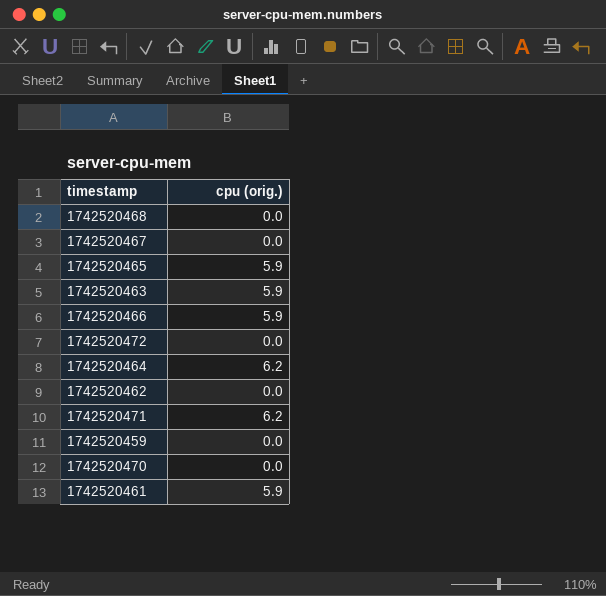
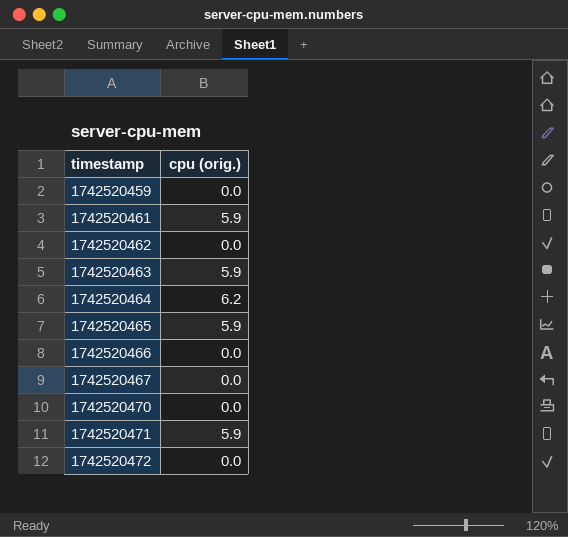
row order: none -> timestamp ascending
row 1742520468: 0.0 -> none
1742520466 | cpu (orig.): 5.9 -> 0.0
1742520471 | cpu (orig.): 6.2 -> 5.9

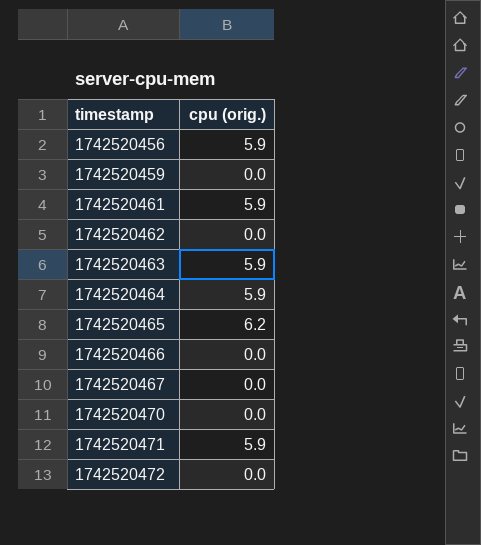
row 1742520456: none -> 5.9
1742520464 | cpu (orig.): 6.2 -> 5.9
1742520465 | cpu (orig.): 5.9 -> 6.2

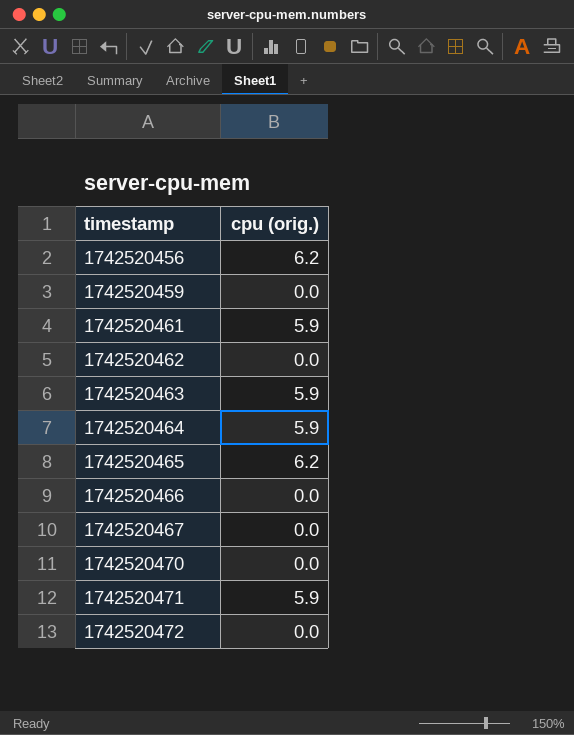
1742520456 | cpu (orig.): 5.9 -> 6.2

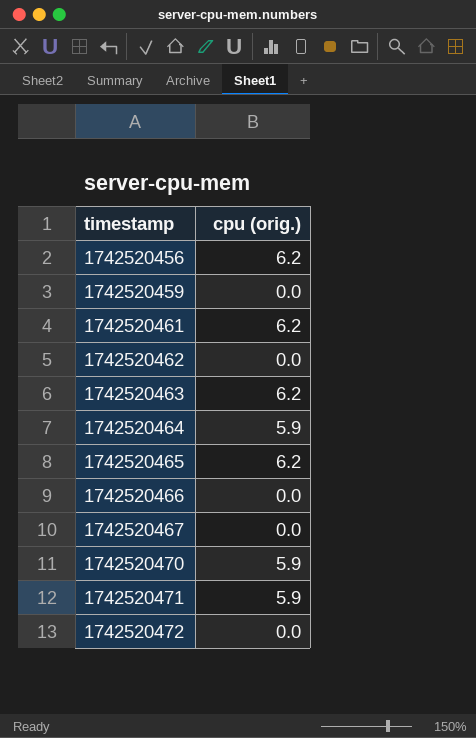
1742520461 | cpu (orig.): 5.9 -> 6.2
1742520463 | cpu (orig.): 5.9 -> 6.2
1742520470 | cpu (orig.): 0.0 -> 5.9

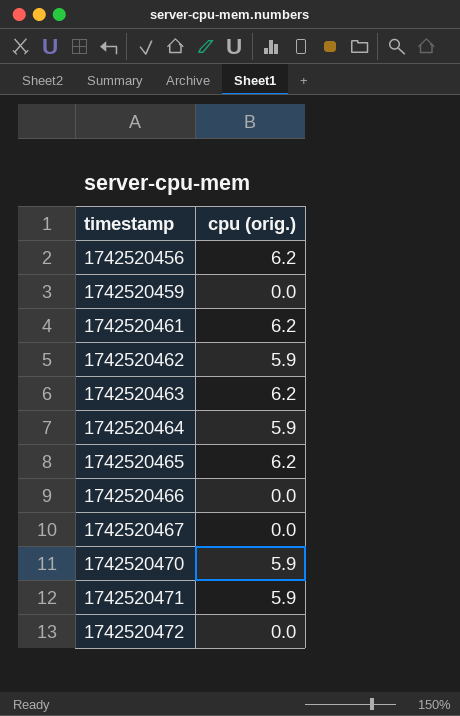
1742520462 | cpu (orig.): 0.0 -> 5.9

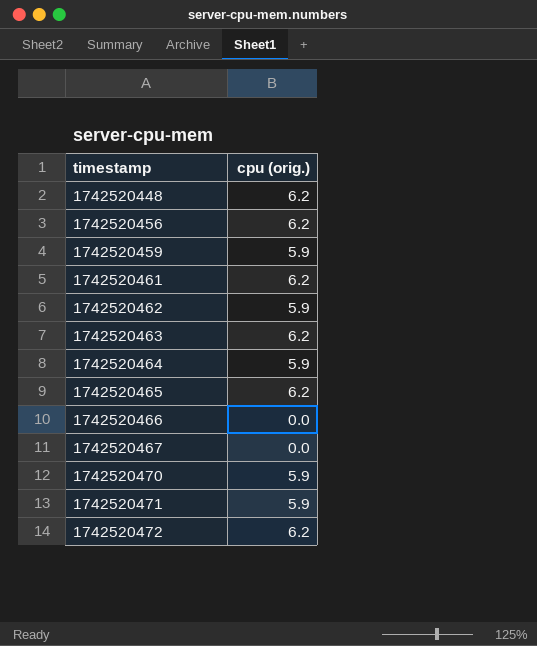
row 1742520448: none -> 6.2
1742520459 | cpu (orig.): 0.0 -> 5.9
1742520472 | cpu (orig.): 0.0 -> 6.2

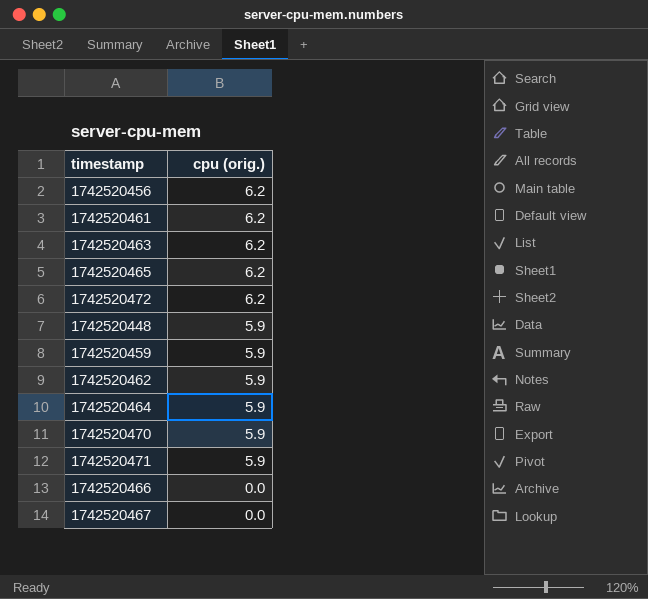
row order: timestamp ascending -> cpu (orig.) descending
1742520448 | cpu (orig.): 6.2 -> 5.9

